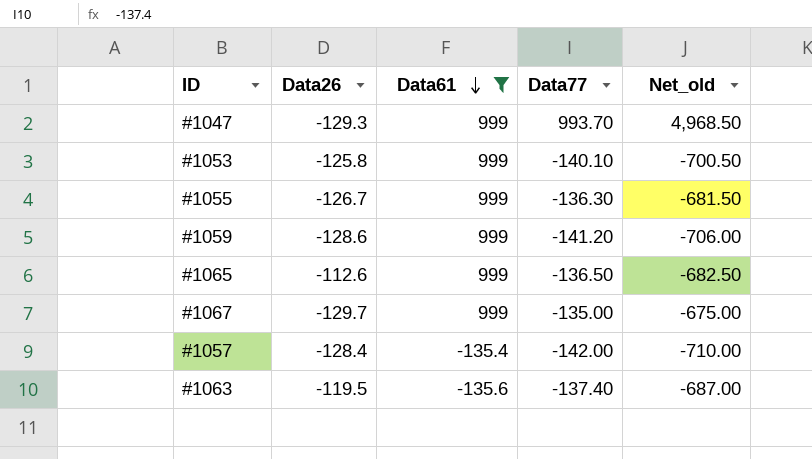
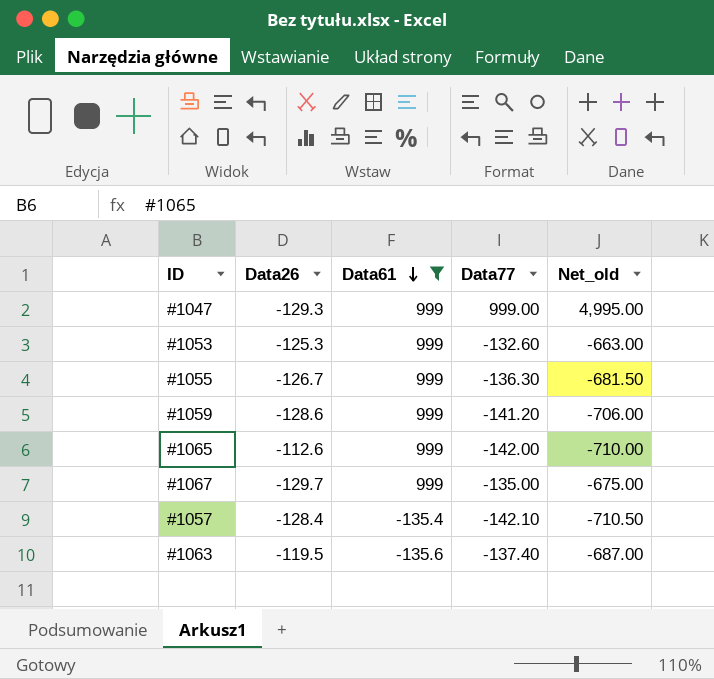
#1047 | Data77: 993.70 -> 999.00
#1047 | Net_old: 4,968.50 -> 4,995.00
#1053 | Data26: -125.8 -> -125.3
#1053 | Data77: -140.10 -> -132.60
#1053 | Net_old: -700.50 -> -663.00
#1065 | Data77: -136.50 -> -142.00
#1065 | Net_old: -682.50 -> -710.00
#1057 | Data77: -142.00 -> -142.10
#1057 | Net_old: -710.00 -> -710.50

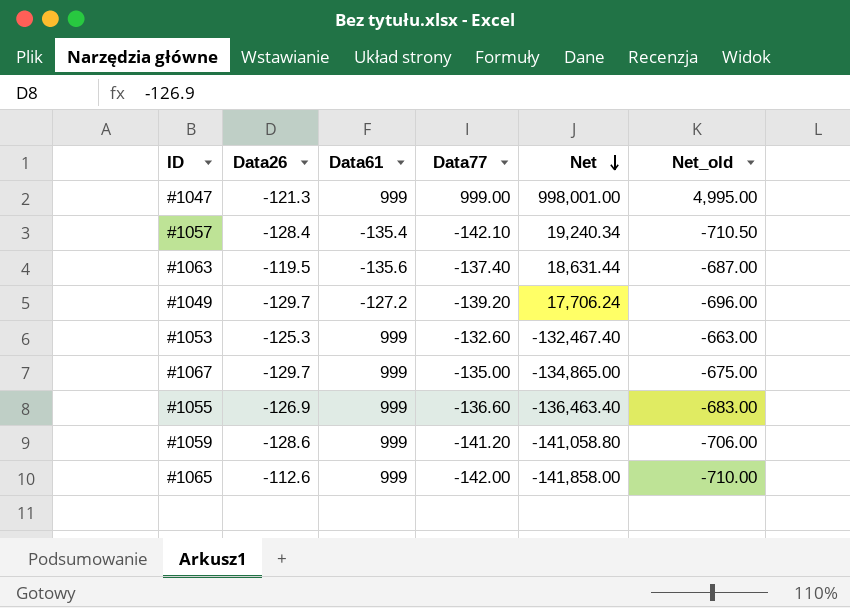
filter: Data61 != -127.2 -> none
row order: Data61 descending -> Net descending
column Net | formula: none -> [Data61] * [Data77]
#1047 | Data26: -129.3 -> -121.3
#1055 | Data26: -126.7 -> -126.9
#1055 | Data77: -136.30 -> -136.60
#1055 | Net_old: -681.50 -> -683.00

